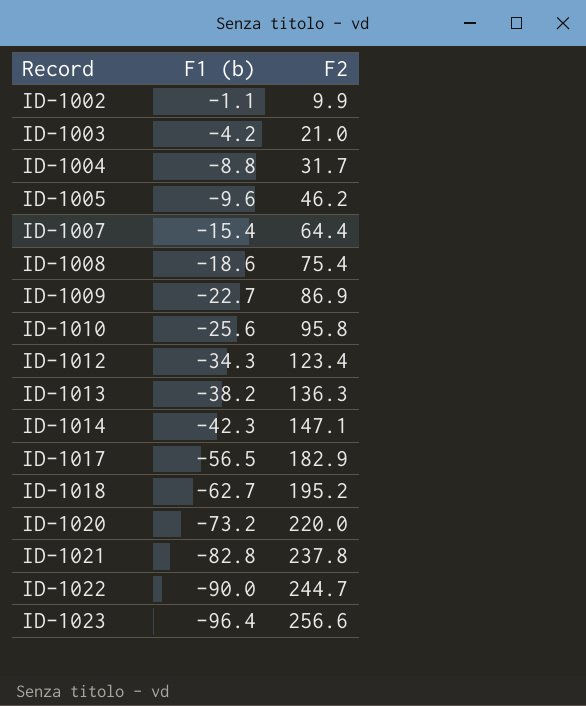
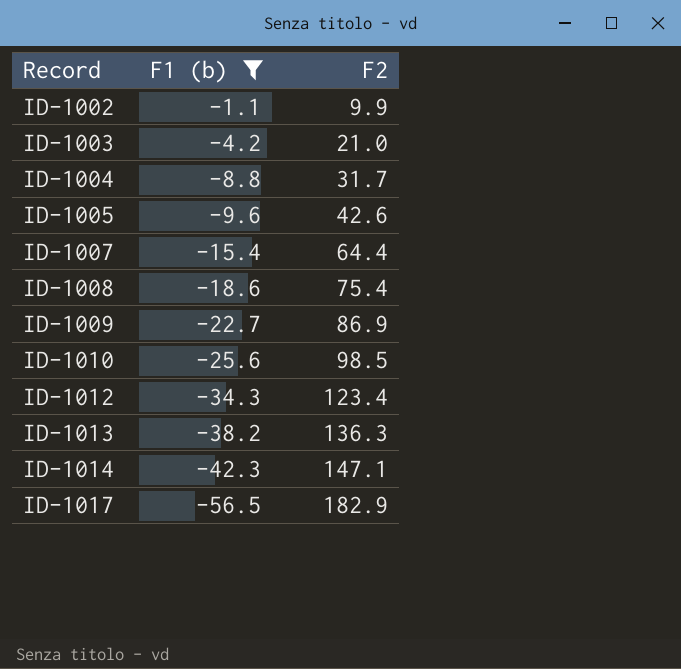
filter: none -> F1 (b) >= -56.5
ID-1005 | F2: 46.2 -> 42.6
ID-1010 | F2: 95.8 -> 98.5

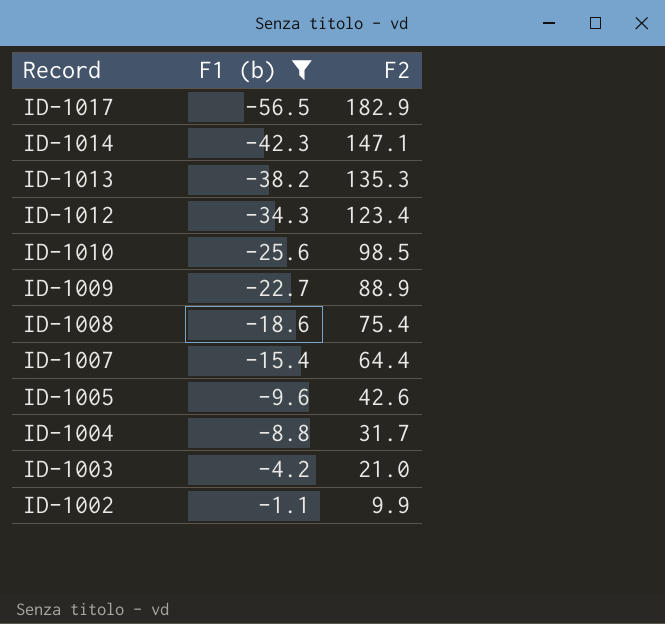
row order: Record ascending -> Record descending
ID-1013 | F2: 136.3 -> 135.3
ID-1009 | F2: 86.9 -> 88.9

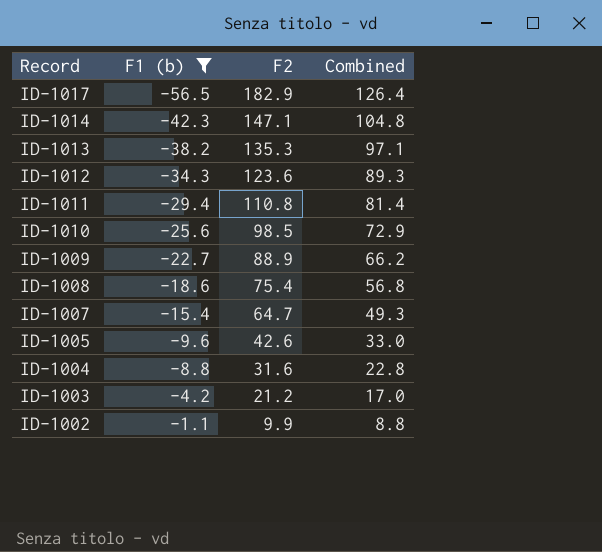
column Combined | formula: none -> [F1 (b)] + [F2]
ID-1012 | F2: 123.4 -> 123.6
row ID-1011: none -> -29.4 | 110.8 | 81.4
ID-1007 | F2: 64.4 -> 64.7
ID-1004 | F2: 31.7 -> 31.6
ID-1003 | F2: 21.0 -> 21.2

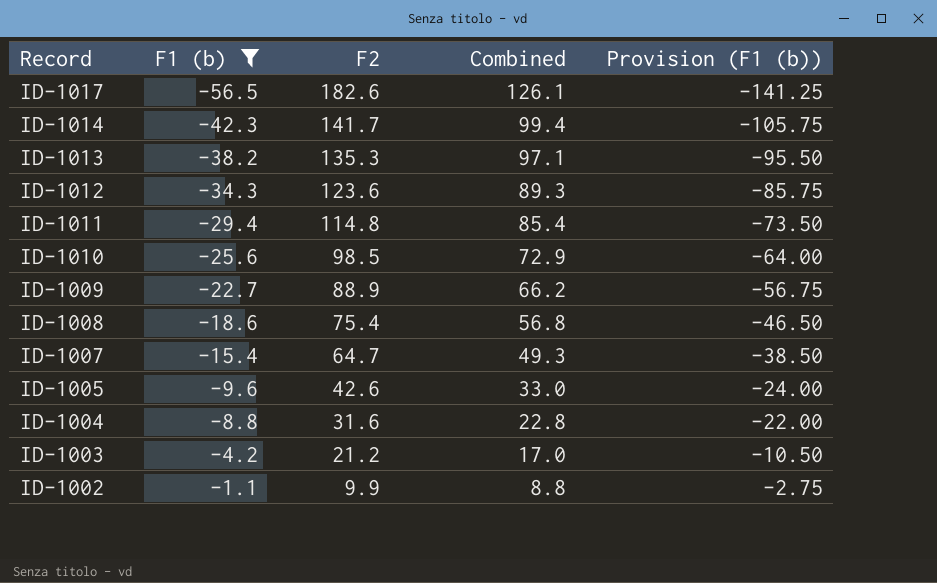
column Provision (F1 (b)) | formula: none -> [F1 (b)] * 2.5
ID-1017 | F2: 182.9 -> 182.6
ID-1017 | Combined: 126.4 -> 126.1
ID-1014 | F2: 147.1 -> 141.7
ID-1014 | Combined: 104.8 -> 99.4
ID-1011 | F2: 110.8 -> 114.8
ID-1011 | Combined: 81.4 -> 85.4

